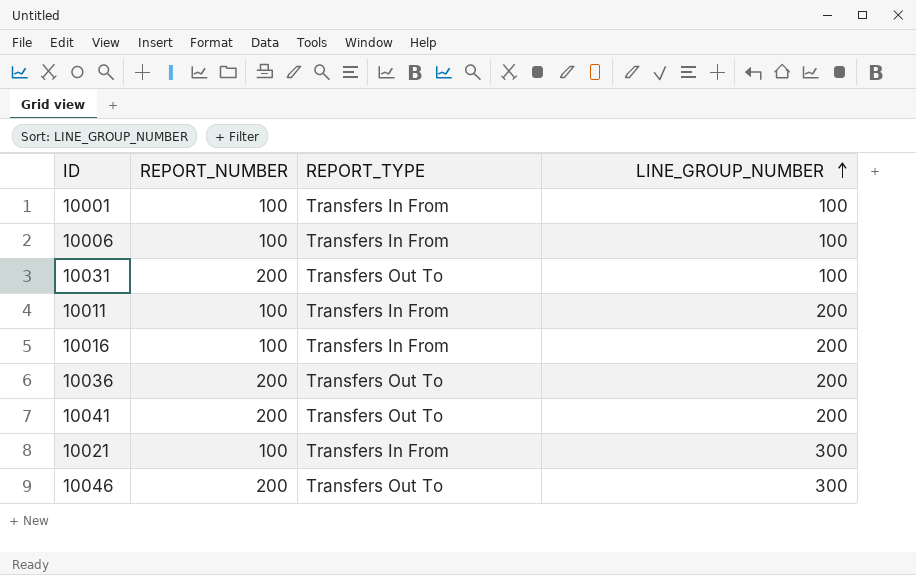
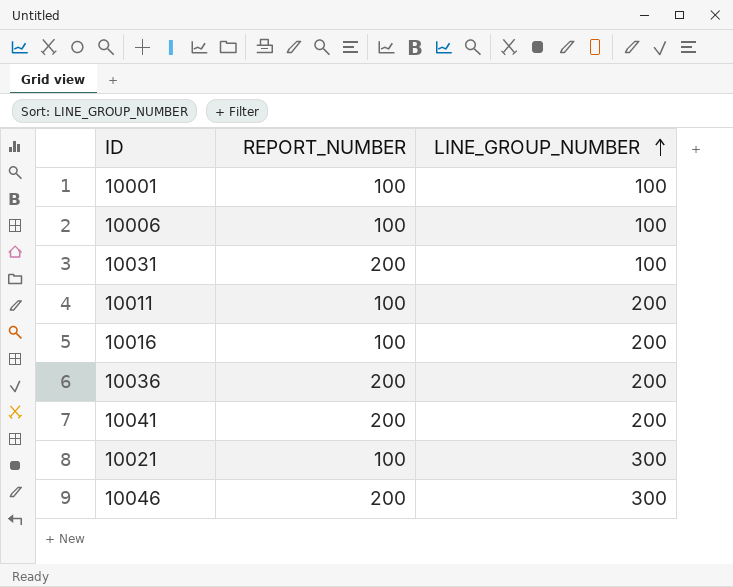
column REPORT_TYPE | position: 3 -> none

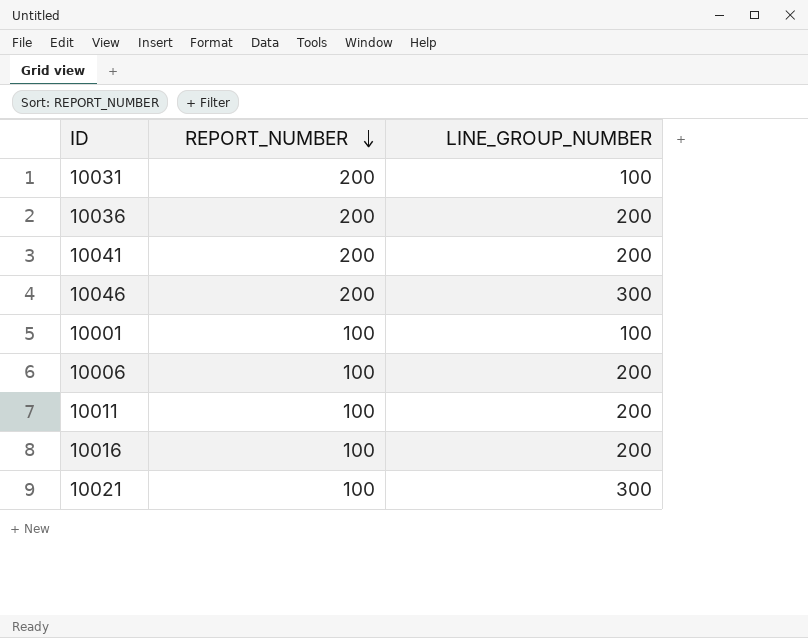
row order: LINE_GROUP_NUMBER ascending -> REPORT_NUMBER descending
10006 | LINE_GROUP_NUMBER: 100 -> 200

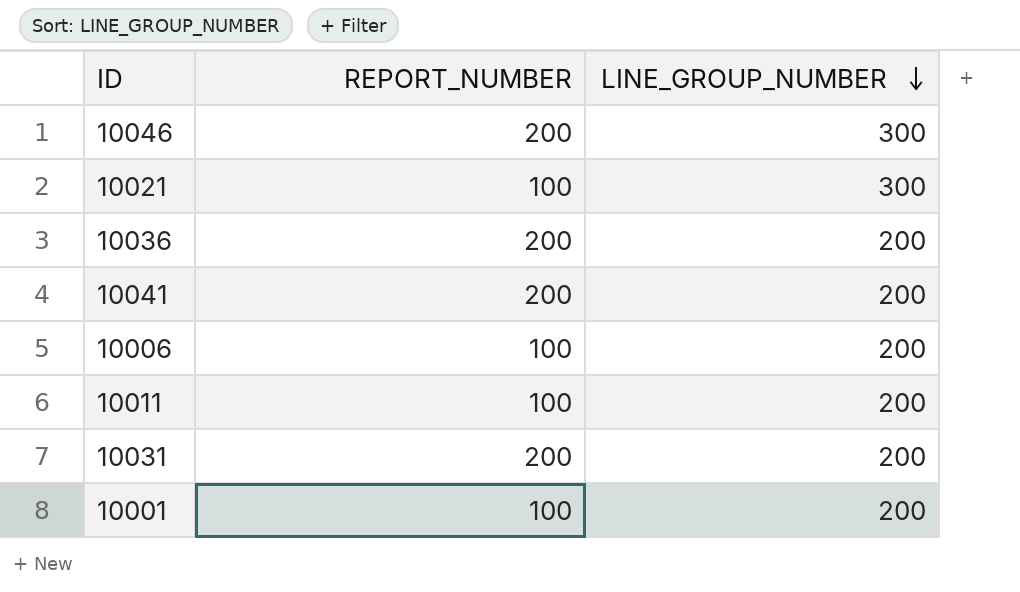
row order: REPORT_NUMBER descending -> LINE_GROUP_NUMBER descending
row 10016: 100 | 200 -> none
10031 | LINE_GROUP_NUMBER: 100 -> 200
10001 | LINE_GROUP_NUMBER: 100 -> 200

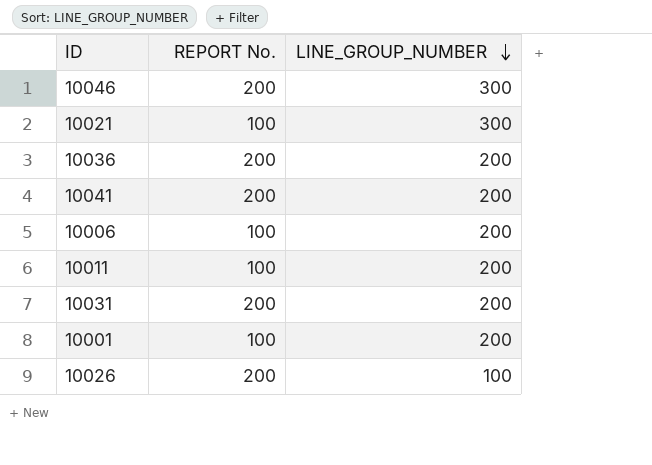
column name: REPORT_NUMBER -> REPORT No.
row 10026: none -> 200 | 100

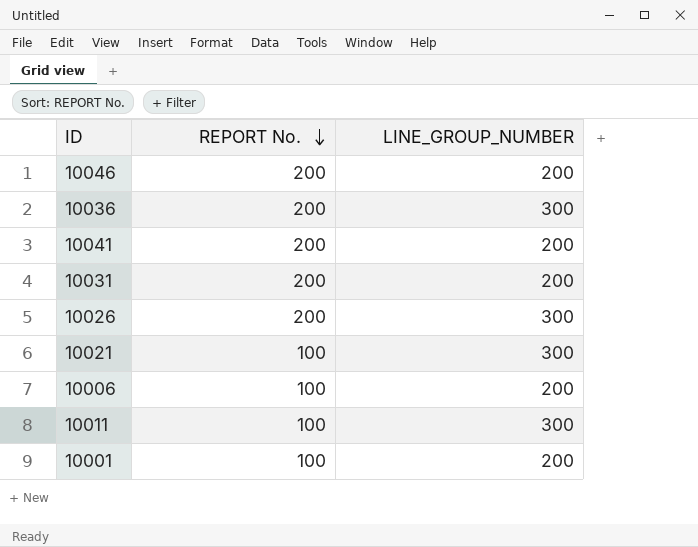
row order: LINE_GROUP_NUMBER descending -> REPORT No. descending
10046 | LINE_GROUP_NUMBER: 300 -> 200
10036 | LINE_GROUP_NUMBER: 200 -> 300
10026 | LINE_GROUP_NUMBER: 100 -> 300
10011 | LINE_GROUP_NUMBER: 200 -> 300

